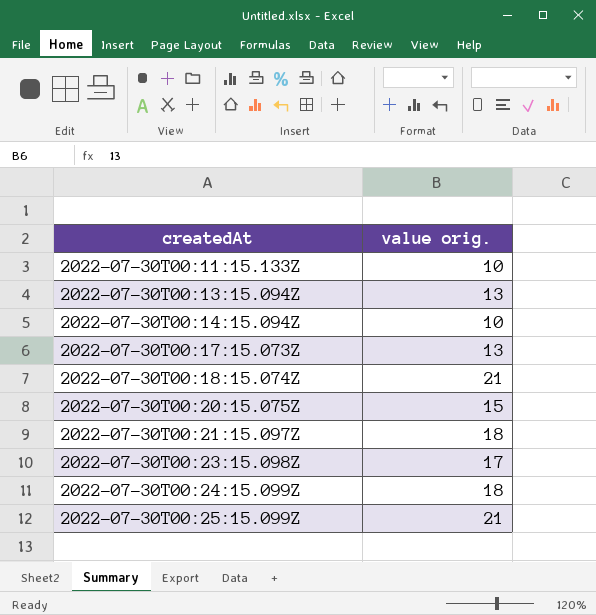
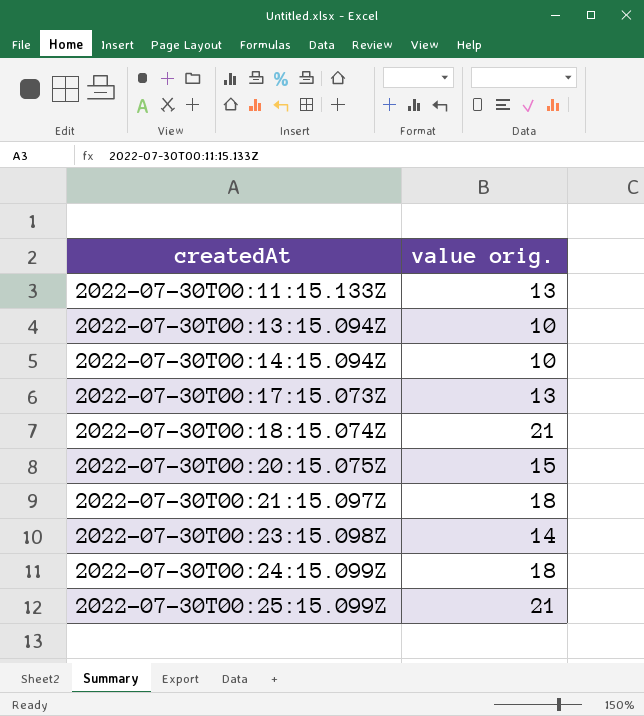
2022-07-30T00:11:15.133Z | value orig.: 10 -> 13
2022-07-30T00:13:15.094Z | value orig.: 13 -> 10
2022-07-30T00:23:15.098Z | value orig.: 17 -> 14

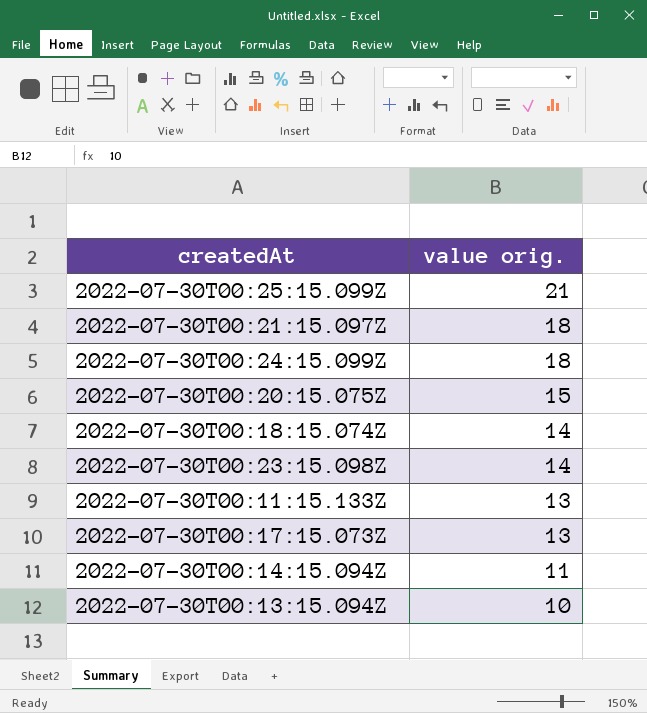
row order: createdAt ascending -> value orig. descending
2022-07-30T00:18:15.074Z | value orig.: 21 -> 14
2022-07-30T00:14:15.094Z | value orig.: 10 -> 11

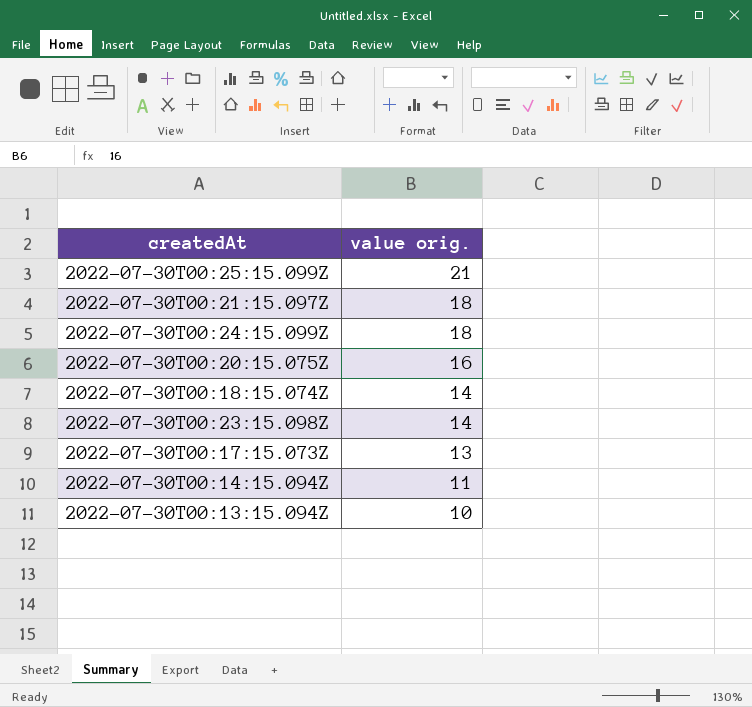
row 2022-07-30T00:11:15.133Z: 13 -> none
2022-07-30T00:20:15.075Z | value orig.: 15 -> 16

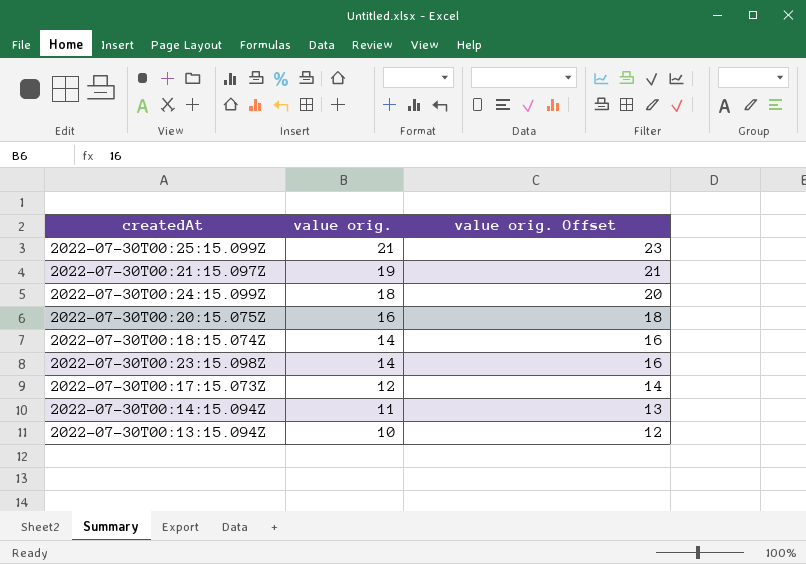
column value orig. Offset | formula: none -> [value orig.] + 2
2022-07-30T00:21:15.097Z | value orig.: 18 -> 19
2022-07-30T00:17:15.073Z | value orig.: 13 -> 12

